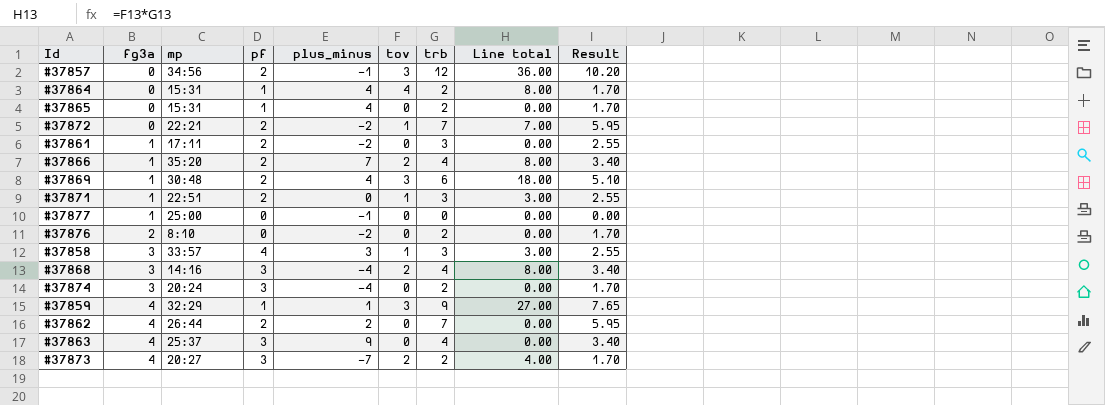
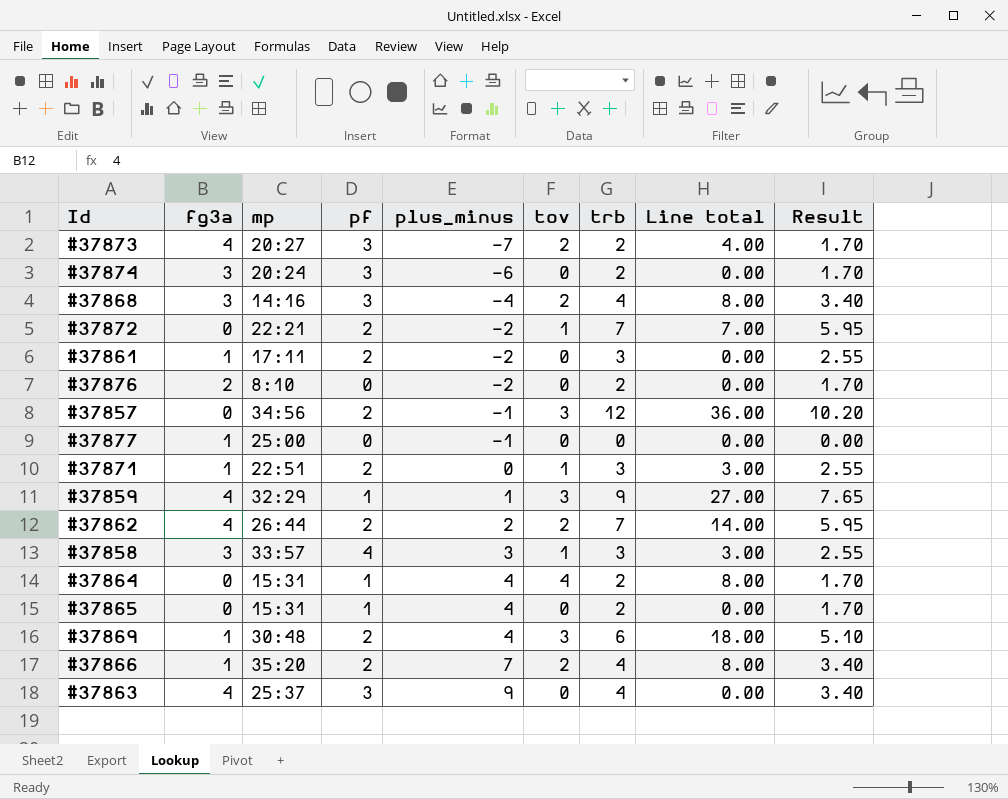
row order: fg3a ascending -> plus_minus ascending
#37874 | plus_minus: -4 -> -6
#37862 | tov: 0 -> 2
#37862 | Line total: 0.00 -> 14.00

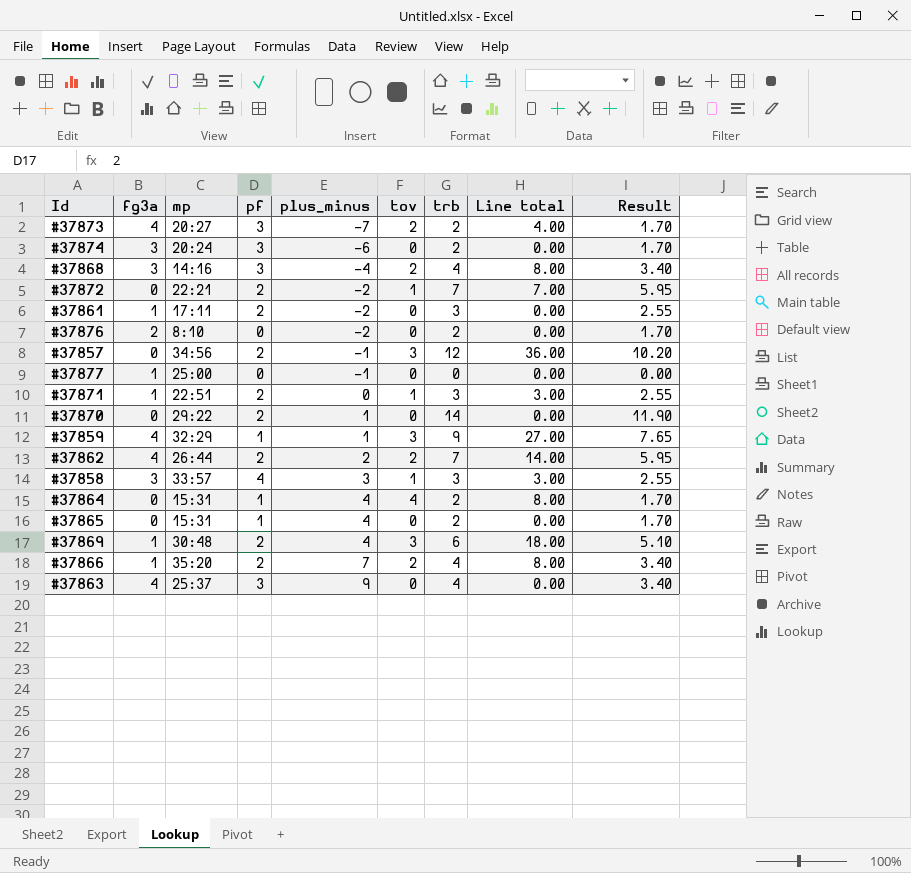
row #37870: none -> 0 | 29:22 | 2 | 1 | 0 | 14 | 0.00 | 11.90

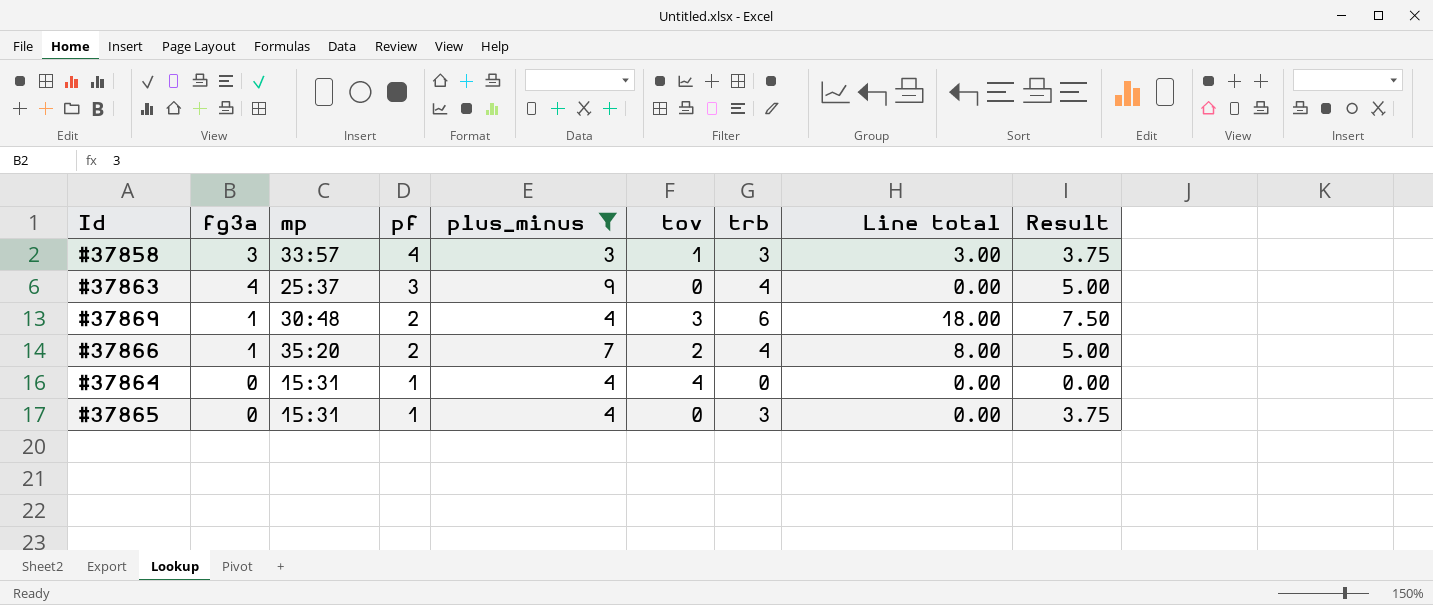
filter: none -> plus_minus >= 3
row order: plus_minus ascending -> pf descending
column Result | formula: [trb] * 0.85 -> [trb] * 1.25
#37864 | trb: 2 -> 0
#37864 | Line total: 8.00 -> 0.00
#37865 | trb: 2 -> 3

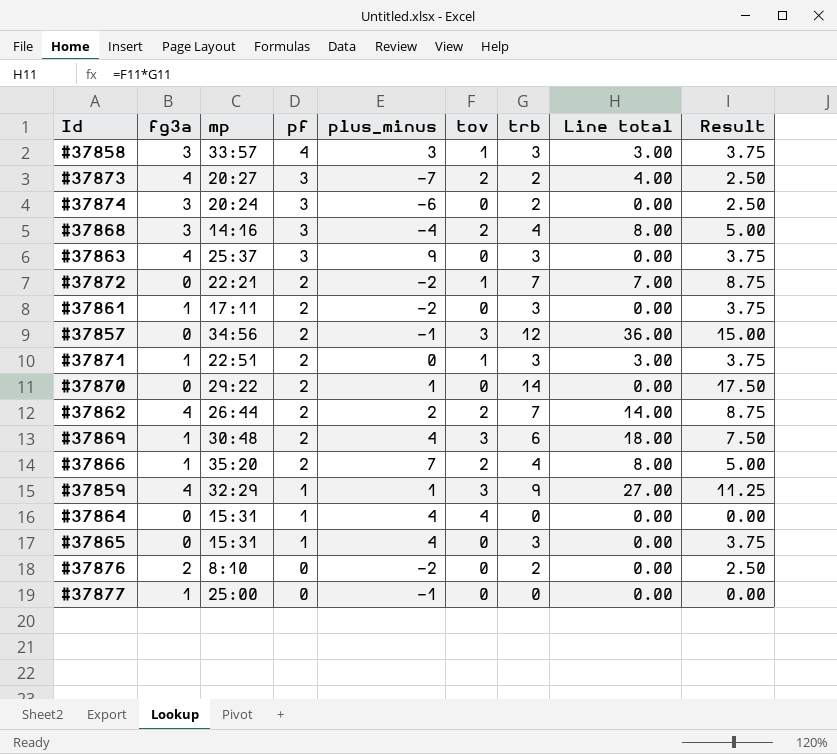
filter: plus_minus >= 3 -> none
#37863 | trb: 4 -> 3
#37863 | Result: 5.00 -> 3.75

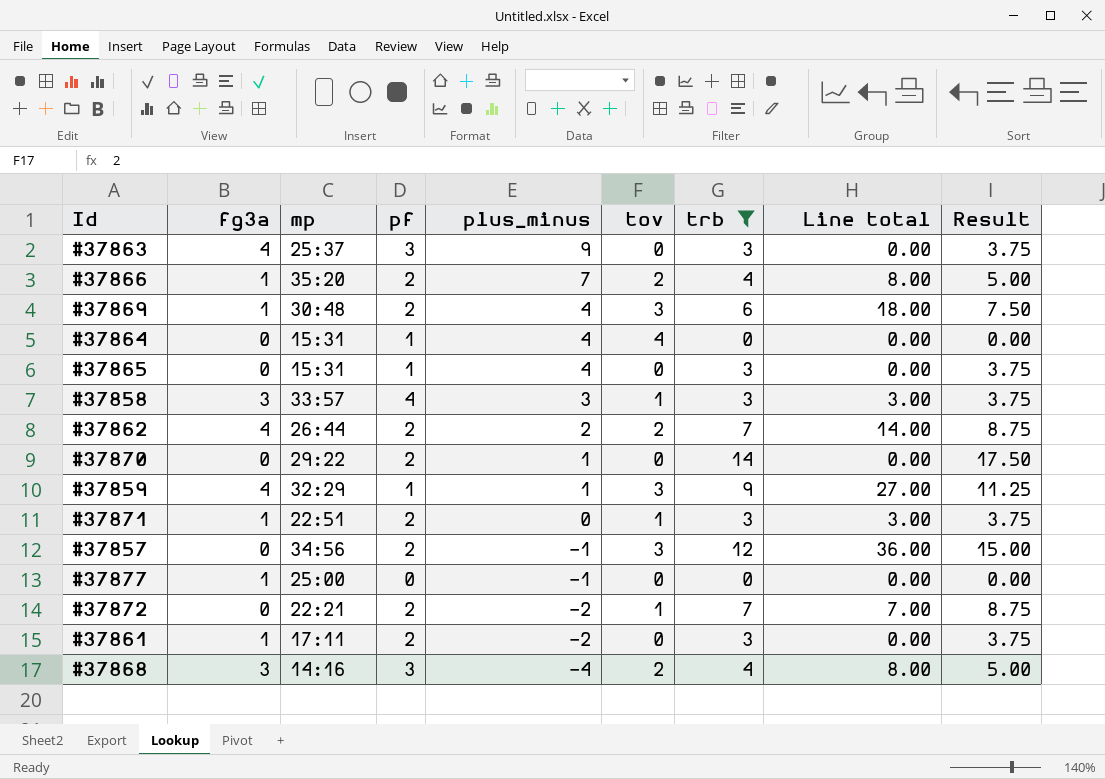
filter: none -> trb != 2
row order: pf descending -> plus_minus descending

